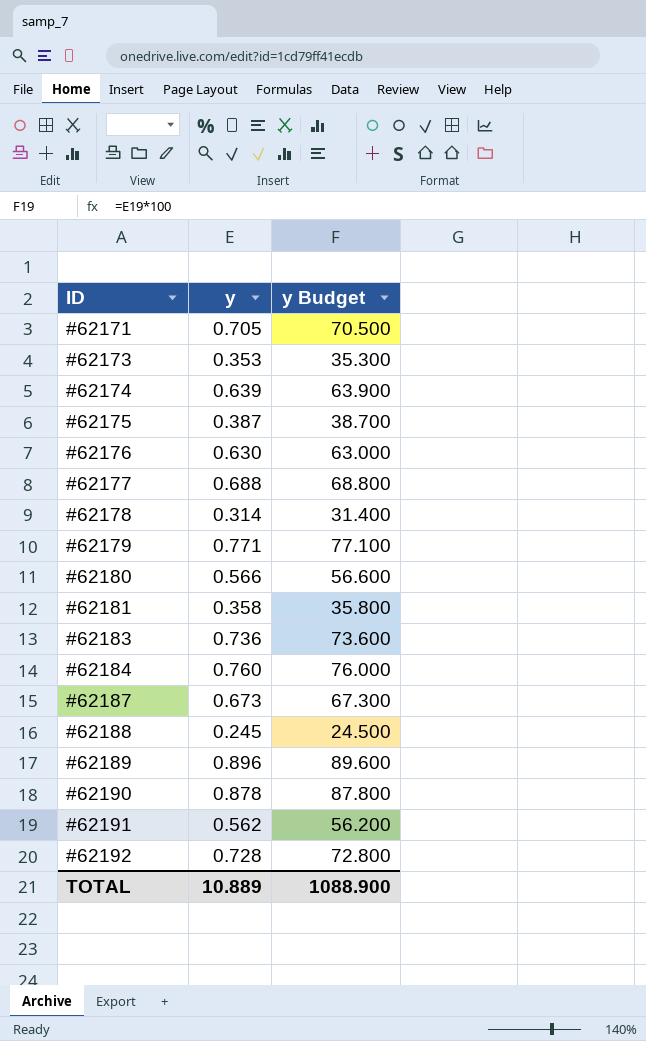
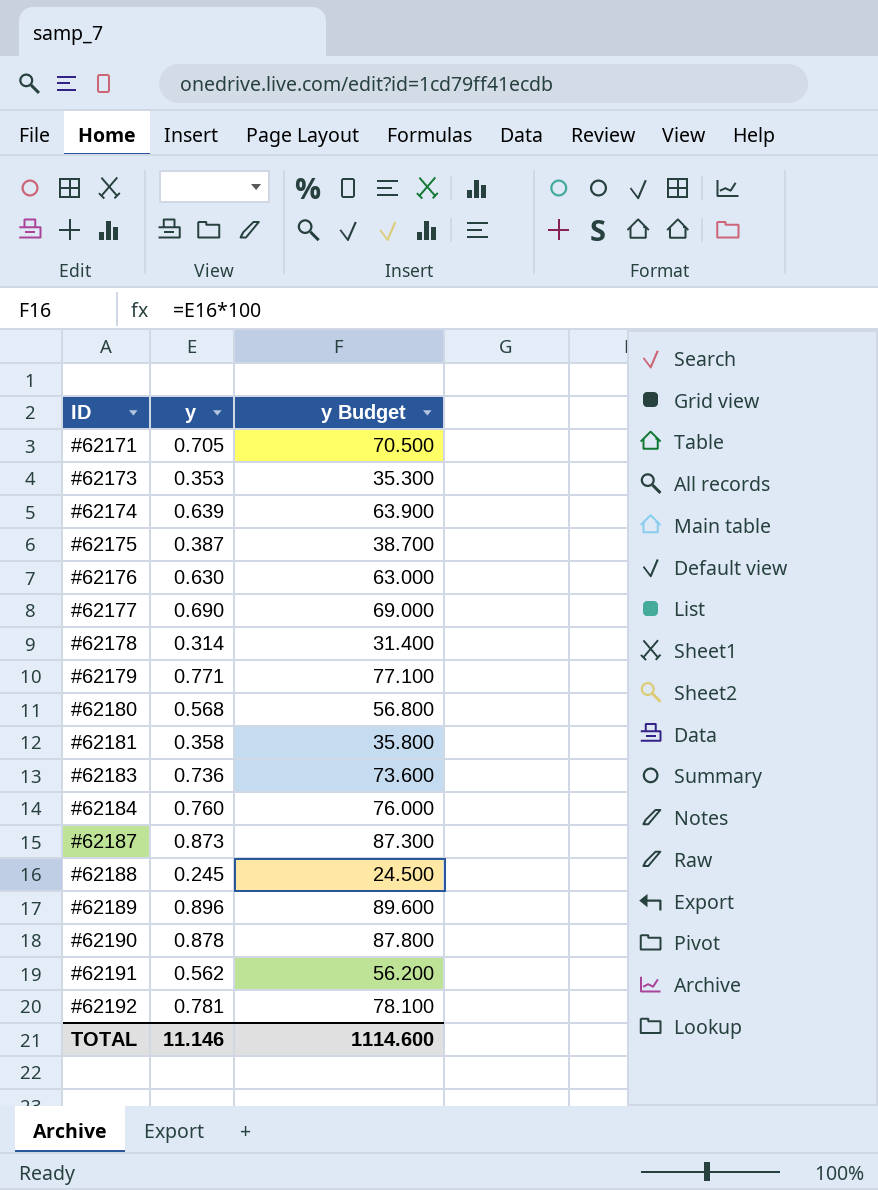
#62177 | y: 0.688 -> 0.690
#62177 | y Budget: 68.800 -> 69.000
#62180 | y: 0.566 -> 0.568
#62180 | y Budget: 56.600 -> 56.800
#62187 | y: 0.673 -> 0.873
#62187 | y Budget: 67.300 -> 87.300
#62192 | y: 0.728 -> 0.781
#62192 | y Budget: 72.800 -> 78.100
TOTAL | y: 10.889 -> 11.146
TOTAL | y Budget: 1088.900 -> 1114.600

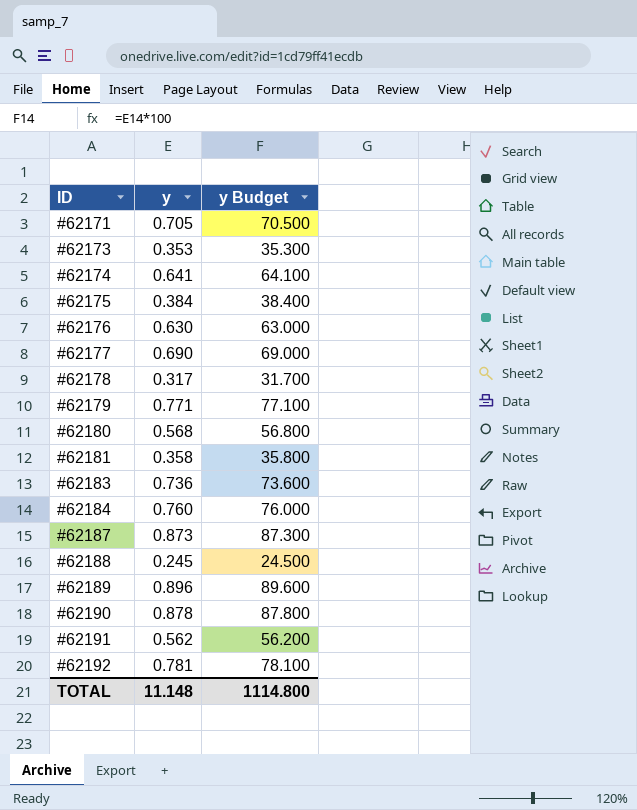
#62174 | y: 0.639 -> 0.641
#62174 | y Budget: 63.900 -> 64.100
#62175 | y: 0.387 -> 0.384
#62175 | y Budget: 38.700 -> 38.400
#62178 | y: 0.314 -> 0.317
#62178 | y Budget: 31.400 -> 31.700
TOTAL | y: 11.146 -> 11.148
TOTAL | y Budget: 1114.600 -> 1114.800

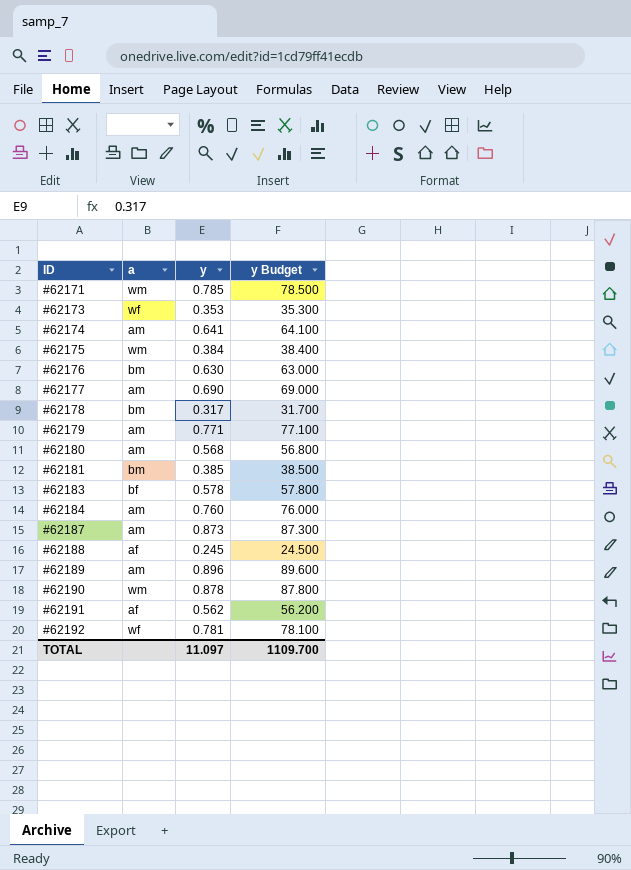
column a | position: none -> 2
#62171 | y: 0.705 -> 0.785
#62171 | y Budget: 70.500 -> 78.500
#62181 | y: 0.358 -> 0.385
#62181 | y Budget: 35.800 -> 38.500
#62183 | y: 0.736 -> 0.578
#62183 | y Budget: 73.600 -> 57.800
TOTAL | y: 11.148 -> 11.097
TOTAL | y Budget: 1114.800 -> 1109.700

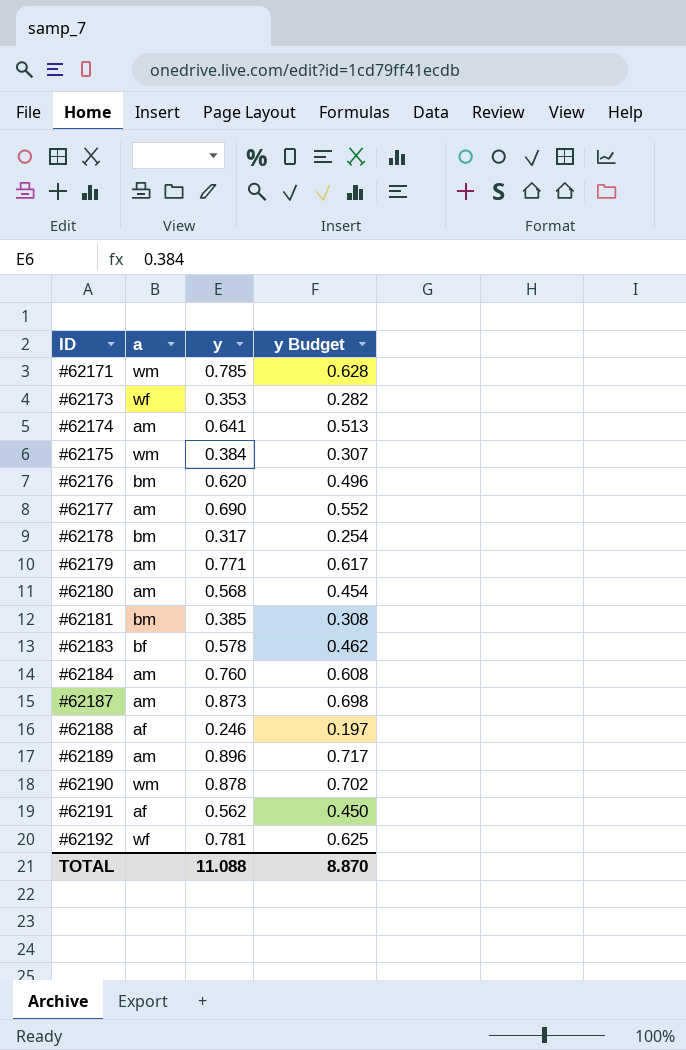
column y Budget | formula: [y] * 100 -> [y] * 0.8
#62176 | y: 0.630 -> 0.620
#62188 | y: 0.245 -> 0.246
TOTAL | y: 11.097 -> 11.088
TOTAL | y Budget: 1109.700 -> 8.870

